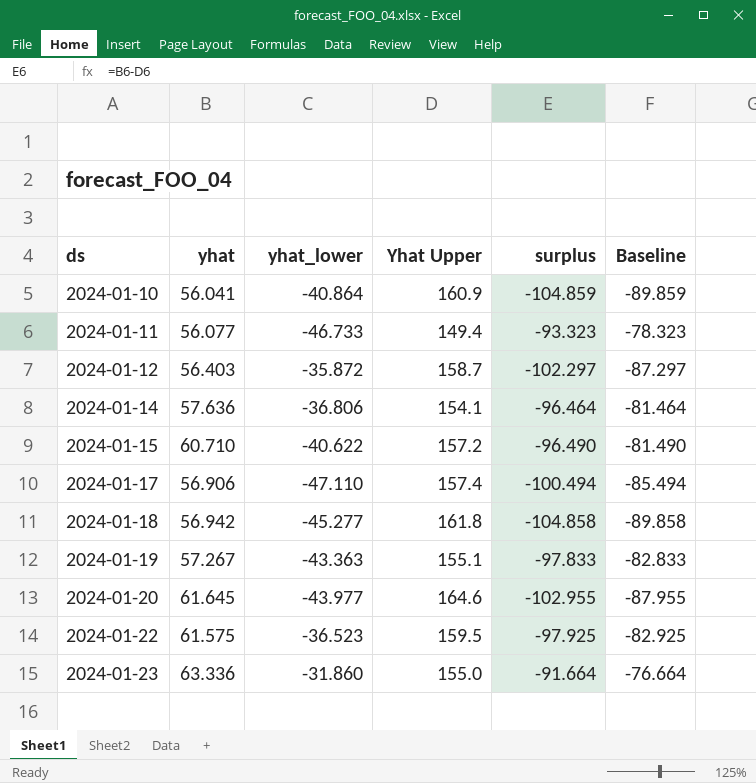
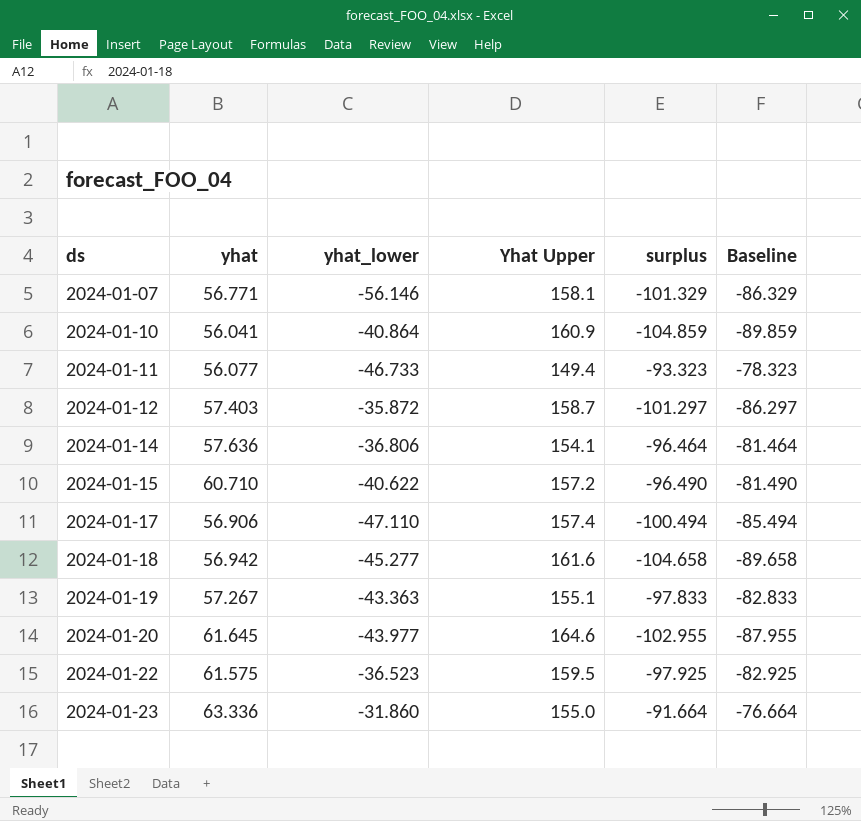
row 2024-01-07: none -> 56.771 | -56.146 | 158.1 | -101.329 | -86.329
2024-01-12 | yhat: 56.403 -> 57.403
2024-01-12 | surplus: -102.297 -> -101.297
2024-01-12 | Baseline: -87.297 -> -86.297
2024-01-18 | Yhat Upper: 161.8 -> 161.6
2024-01-18 | surplus: -104.858 -> -104.658
2024-01-18 | Baseline: -89.858 -> -89.658

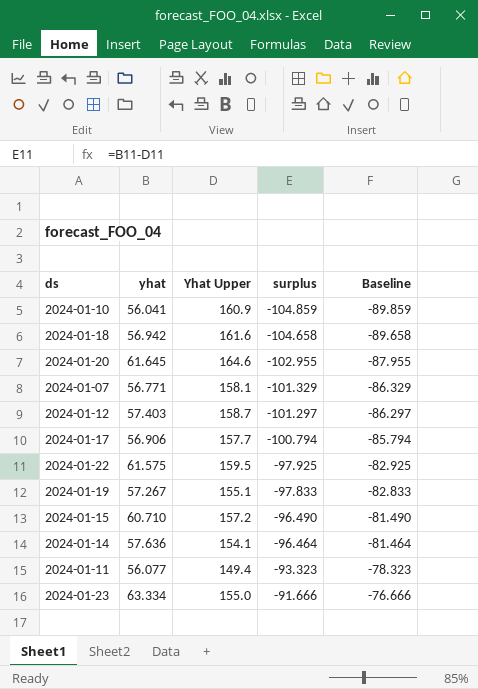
row order: ds ascending -> surplus ascending
column yhat_lower | position: 3 -> none
2024-01-17 | Yhat Upper: 157.4 -> 157.7
2024-01-17 | surplus: -100.494 -> -100.794
2024-01-17 | Baseline: -85.494 -> -85.794
2024-01-23 | yhat: 63.336 -> 63.334
2024-01-23 | surplus: -91.664 -> -91.666
2024-01-23 | Baseline: -76.664 -> -76.666

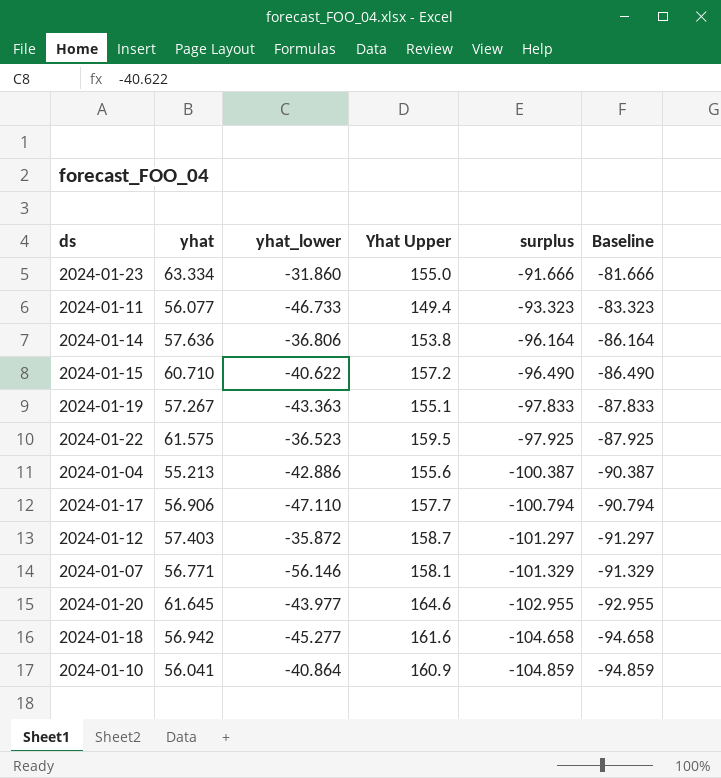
row order: surplus ascending -> surplus descending
column yhat_lower | position: none -> 3
column Baseline | formula: [surplus] + 15 -> [surplus] + 10
2024-01-14 | Yhat Upper: 154.1 -> 153.8
2024-01-14 | surplus: -96.464 -> -96.164
row 2024-01-04: none -> 55.213 | -42.886 | 155.6 | -100.387 | -90.387

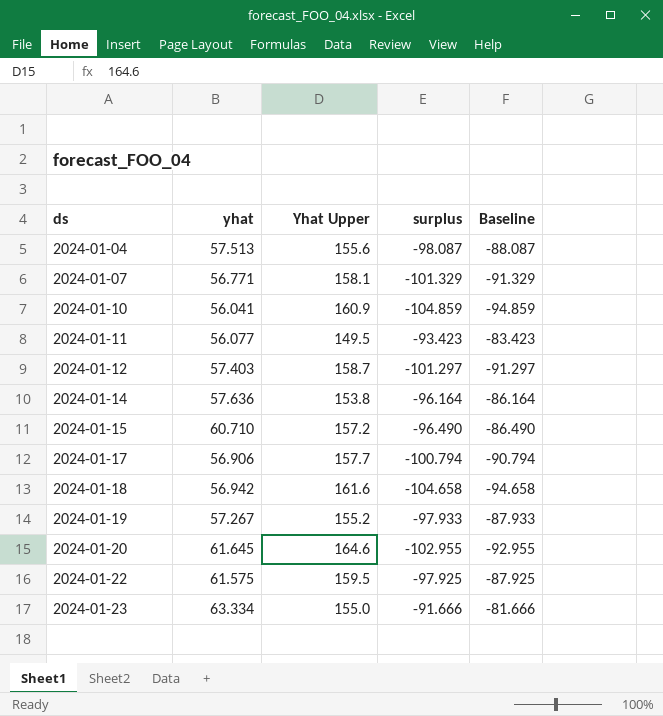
row order: surplus descending -> ds ascending
column yhat_lower | position: 3 -> none
2024-01-04 | yhat: 55.213 -> 57.513
2024-01-04 | surplus: -100.387 -> -98.087
2024-01-04 | Baseline: -90.387 -> -88.087
2024-01-11 | Yhat Upper: 149.4 -> 149.5
2024-01-11 | surplus: -93.323 -> -93.423
2024-01-11 | Baseline: -83.323 -> -83.423
2024-01-19 | Yhat Upper: 155.1 -> 155.2
2024-01-19 | surplus: -97.833 -> -97.933
2024-01-19 | Baseline: -87.833 -> -87.933

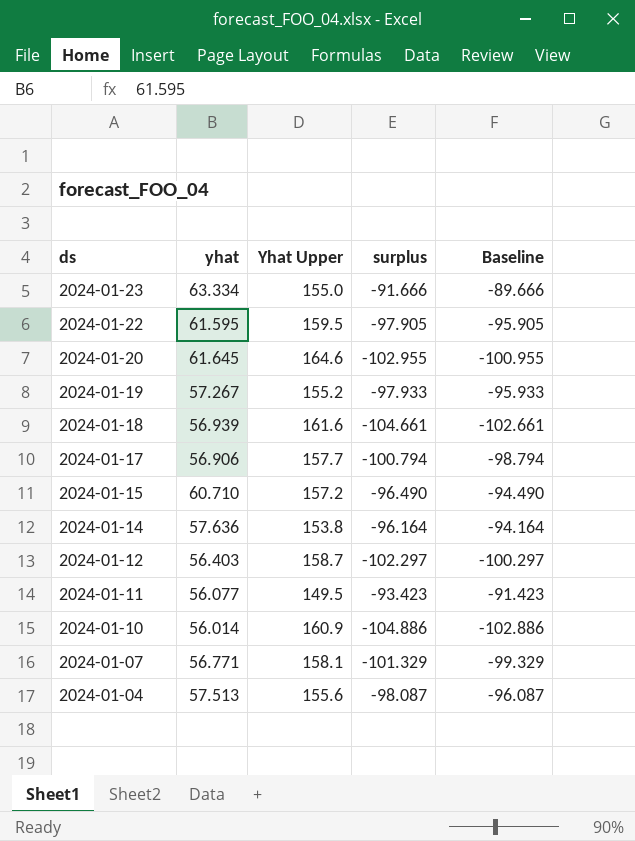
row order: ds ascending -> ds descending
column Baseline | formula: [surplus] + 10 -> [surplus] + 2
2024-01-22 | yhat: 61.575 -> 61.595
2024-01-22 | surplus: -97.925 -> -97.905
2024-01-18 | yhat: 56.942 -> 56.939
2024-01-18 | surplus: -104.658 -> -104.661
2024-01-12 | yhat: 57.403 -> 56.403
2024-01-12 | surplus: -101.297 -> -102.297
2024-01-10 | yhat: 56.041 -> 56.014
2024-01-10 | surplus: -104.859 -> -104.886

